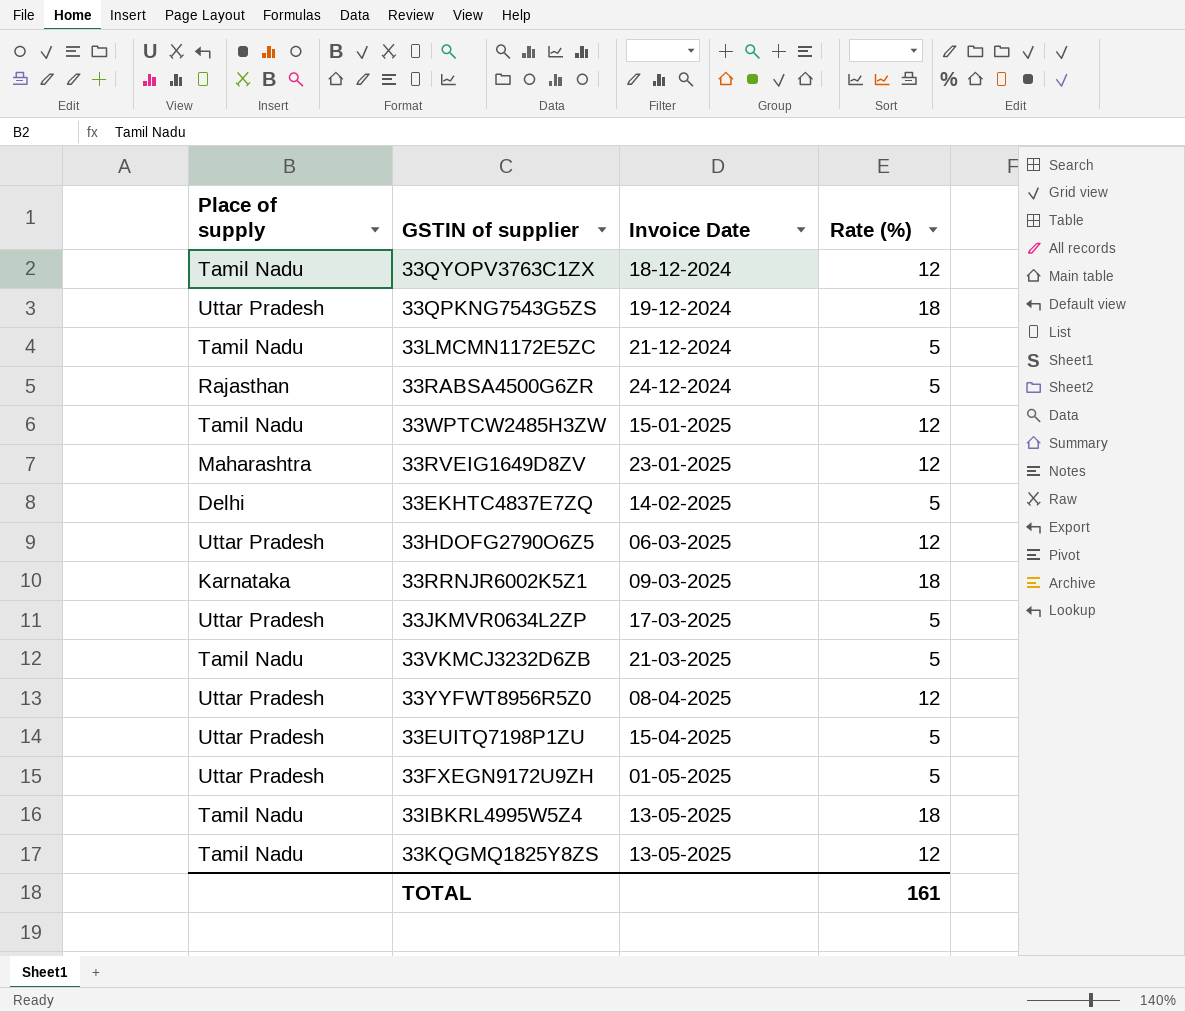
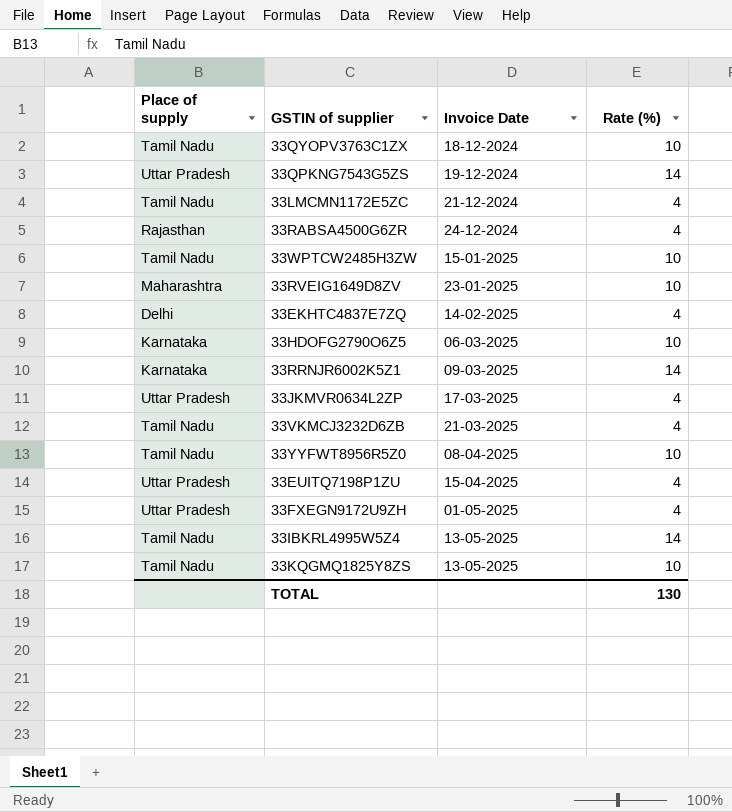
33QYOPV3763C1ZX | Rate (%): 12 -> 10
33QPKNG7543G5ZS | Rate (%): 18 -> 14
33LMCMN1172E5ZC | Rate (%): 5 -> 4
33RABSA4500G6ZR | Rate (%): 5 -> 4
33WPTCW2485H3ZW | Rate (%): 12 -> 10
33RVEIG1649D8ZV | Rate (%): 12 -> 10
33EKHTC4837E7ZQ | Rate (%): 5 -> 4
33HDOFG2790O6Z5 | Place of supply: Uttar Pradesh -> Karnataka
33HDOFG2790O6Z5 | Rate (%): 12 -> 10
33RRNJR6002K5Z1 | Rate (%): 18 -> 14
33JKMVR0634L2ZP | Rate (%): 5 -> 4
33VKMCJ3232D6ZB | Rate (%): 5 -> 4
33YYFWT8956R5Z0 | Place of supply: Uttar Pradesh -> Tamil Nadu
33YYFWT8956R5Z0 | Rate (%): 12 -> 10
33EUITQ7198P1ZU | Rate (%): 5 -> 4
33FXEGN9172U9ZH | Rate (%): 5 -> 4
33IBKRL4995W5Z4 | Rate (%): 18 -> 14
33KQGMQ1825Y8ZS | Rate (%): 12 -> 10
TOTAL | Rate (%): 161 -> 130

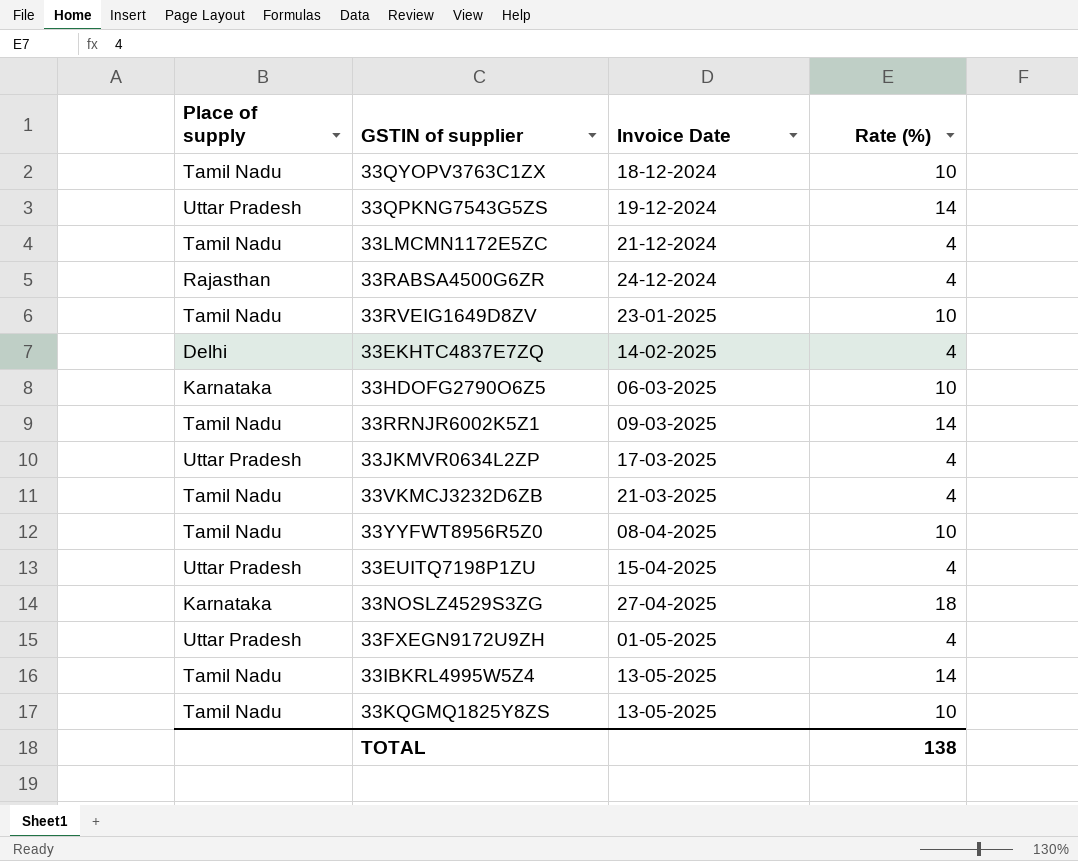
row 33WPTCW2485H3ZW: Tamil Nadu | 15-01-2025 | 10 -> none
33RVEIG1649D8ZV | Place of supply: Maharashtra -> Tamil Nadu
33RRNJR6002K5Z1 | Place of supply: Karnataka -> Tamil Nadu
row 33NOSLZ4529S3ZG: none -> Karnataka | 27-04-2025 | 18
TOTAL | Rate (%): 130 -> 138

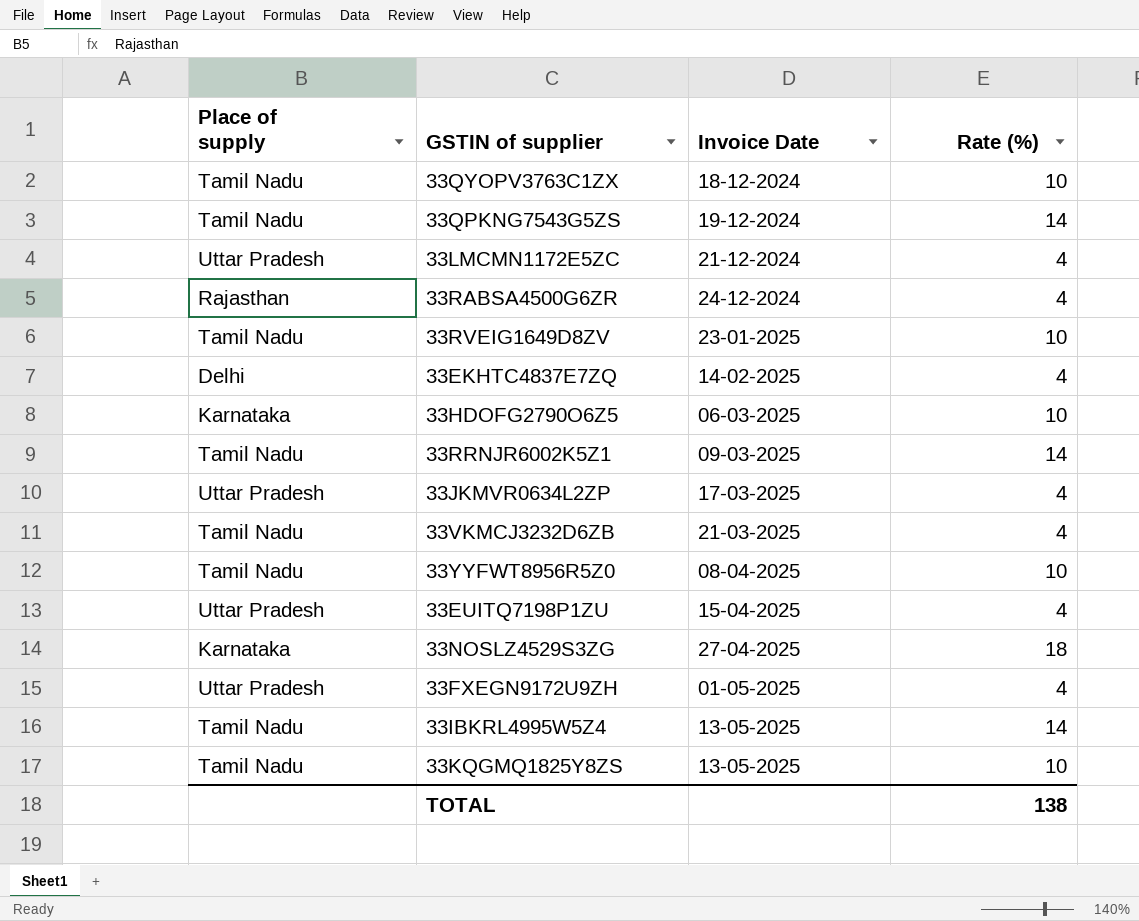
33QPKNG7543G5ZS | Place of supply: Uttar Pradesh -> Tamil Nadu
33LMCMN1172E5ZC | Place of supply: Tamil Nadu -> Uttar Pradesh

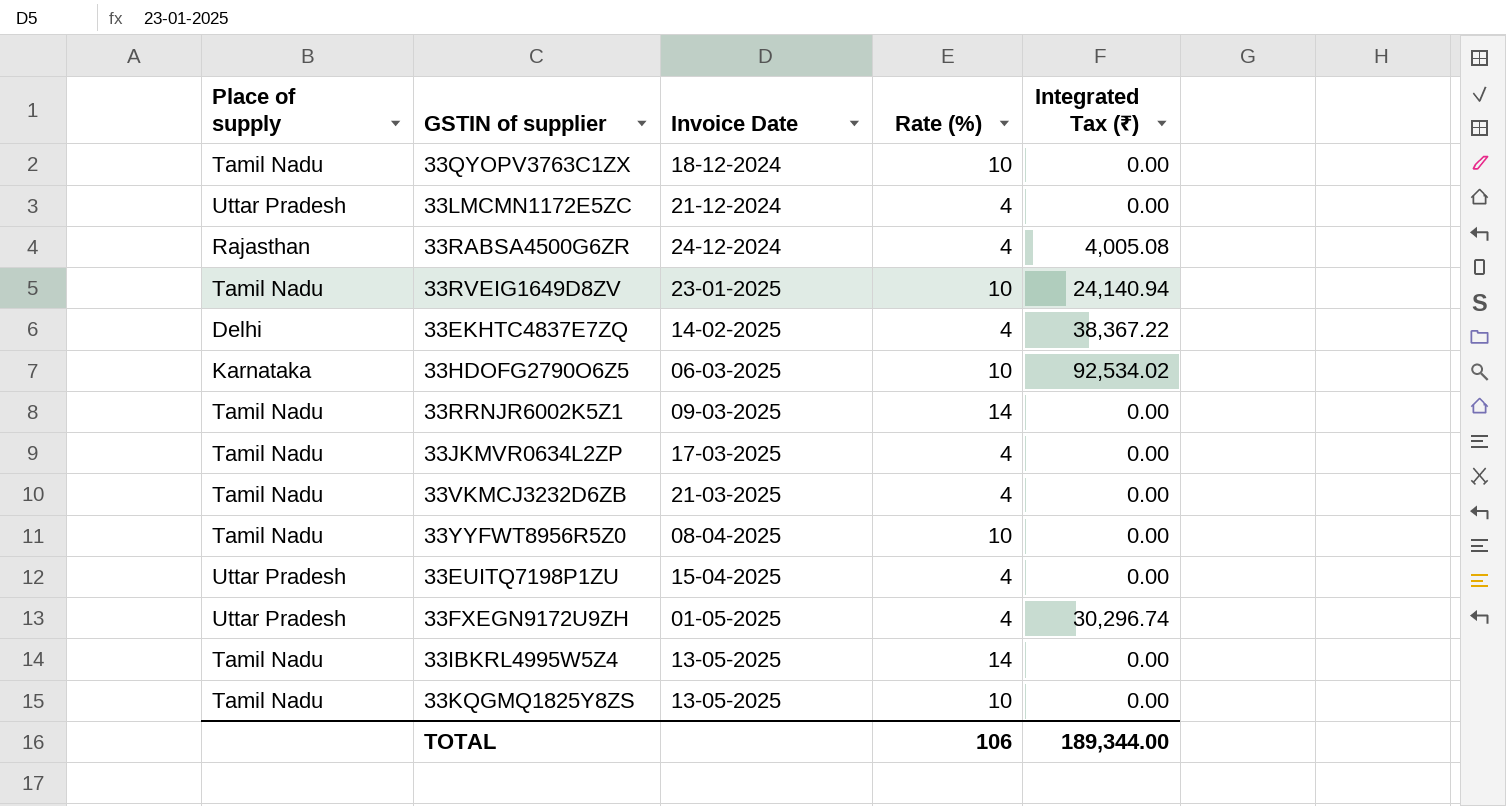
column Integrated Tax (₹) | position: none -> 5
row 33QPKNG7543G5ZS: Tamil Nadu | 19-12-2024 | 14 -> none
row 33NOSLZ4529S3ZG: Karnataka | 27-04-2025 | 18 -> none
33JKMVR0634L2ZP | Place of supply: Uttar Pradesh -> Tamil Nadu
TOTAL | Rate (%): 138 -> 106

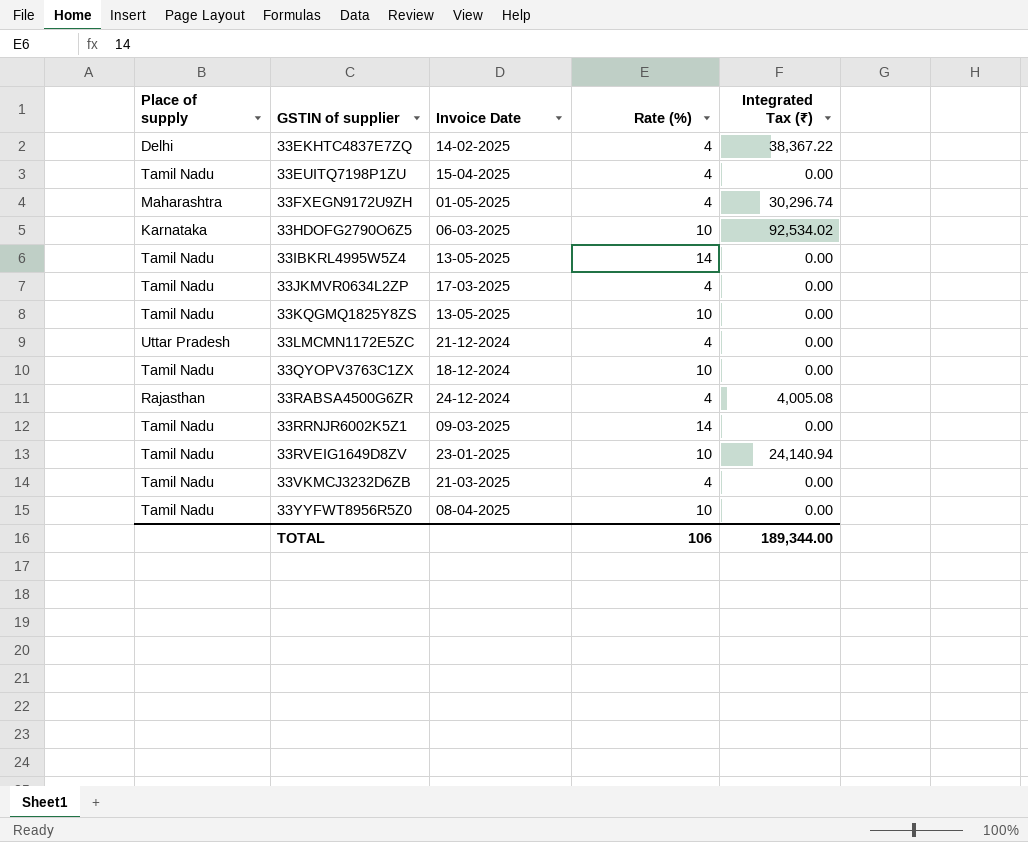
row order: Invoice Date ascending -> GSTIN of supplier ascending
33EUITQ7198P1ZU | Place of supply: Uttar Pradesh -> Tamil Nadu
33FXEGN9172U9ZH | Place of supply: Uttar Pradesh -> Maharashtra

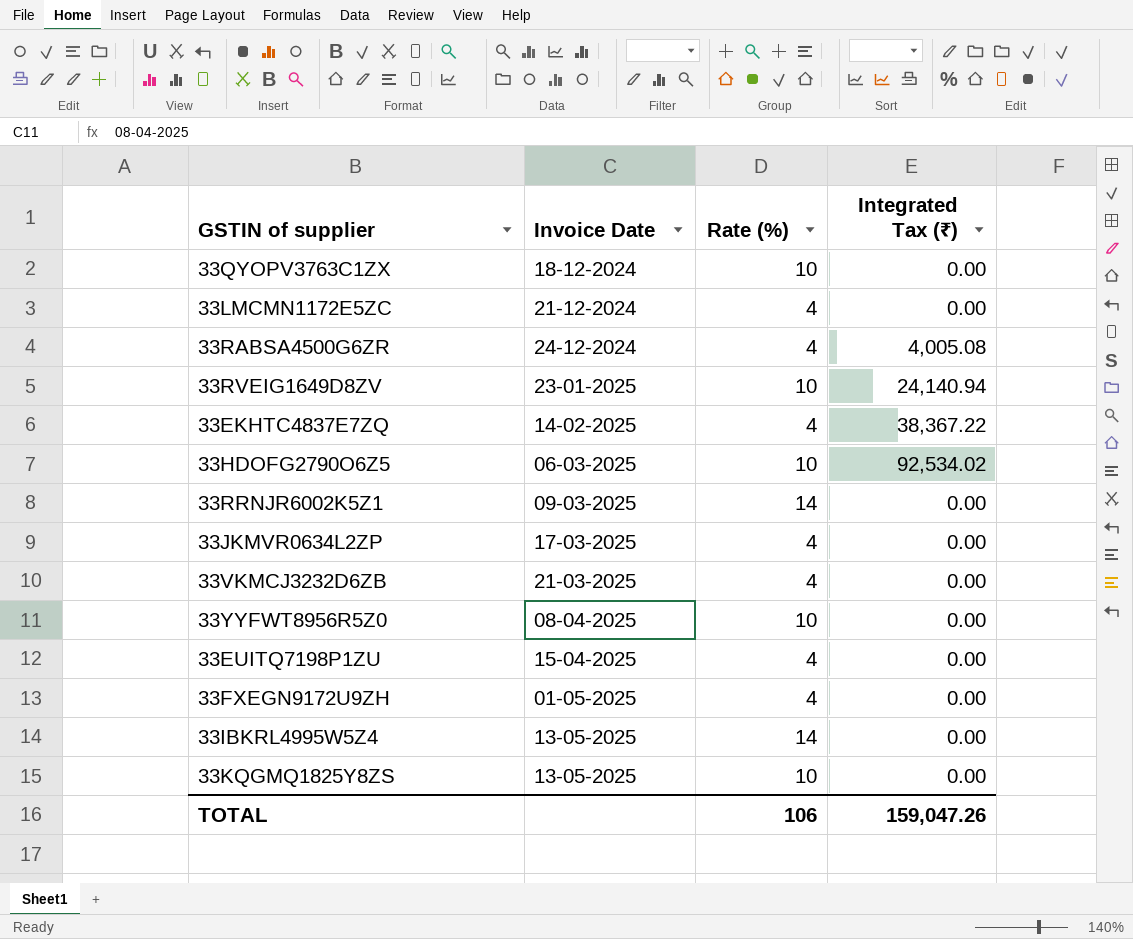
row order: GSTIN of supplier ascending -> Invoice Date ascending
column Place of supply | position: 1 -> none
33FXEGN9172U9ZH | Integrated Tax (₹): 30,296.74 -> 0.00
TOTAL | Integrated Tax (₹): 189,344.00 -> 159,047.26

